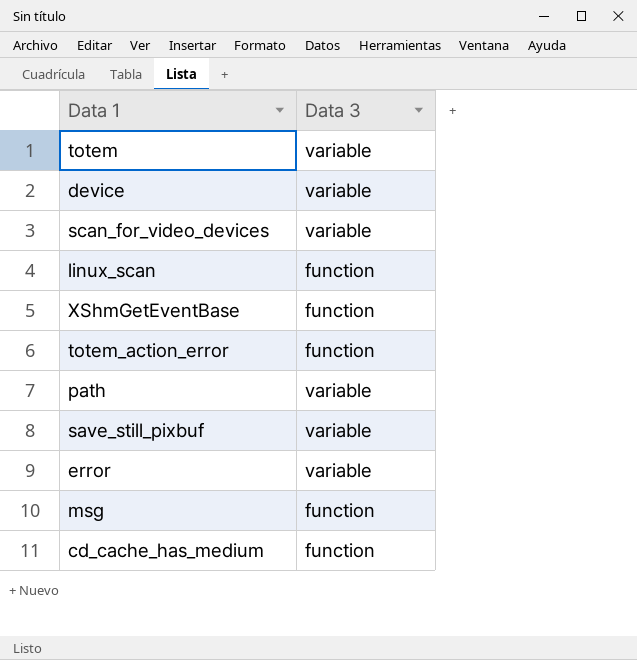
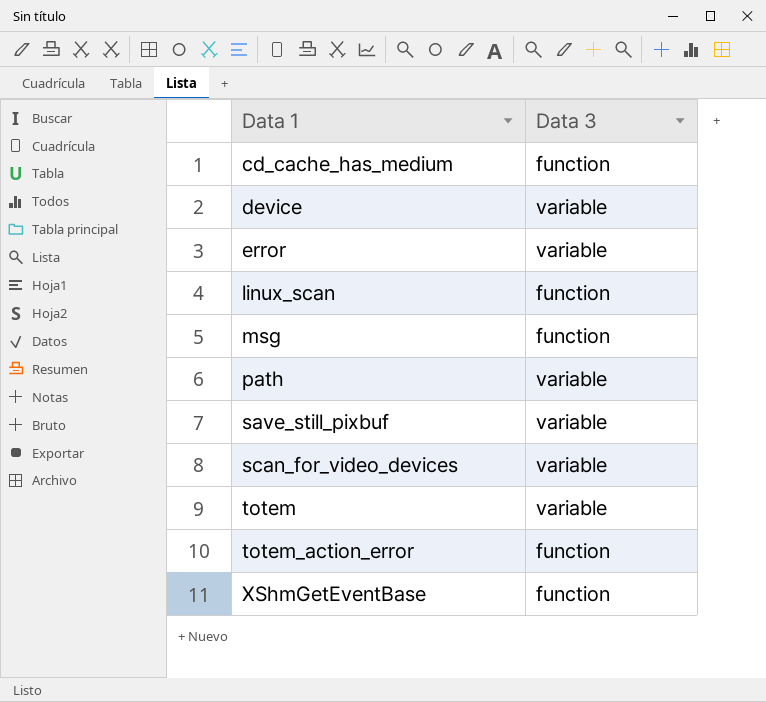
row order: none -> Data 1 ascending

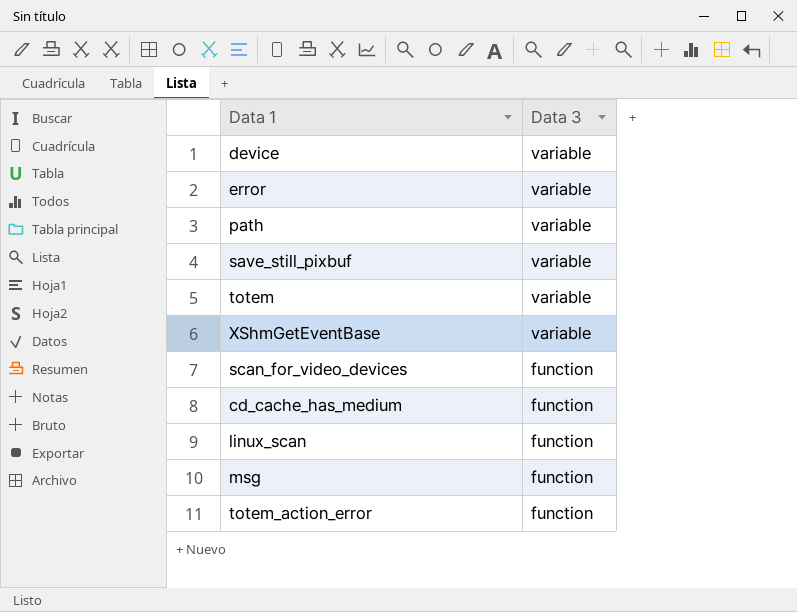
row order: Data 1 ascending -> Data 3 descending
XShmGetEventBase | Data 3: function -> variable
scan_for_video_devices | Data 3: variable -> function

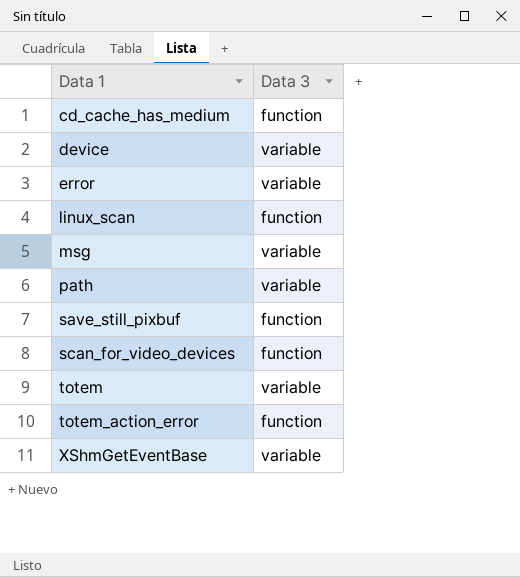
row order: Data 3 descending -> Data 1 ascending
msg | Data 3: function -> variable
save_still_pixbuf | Data 3: variable -> function

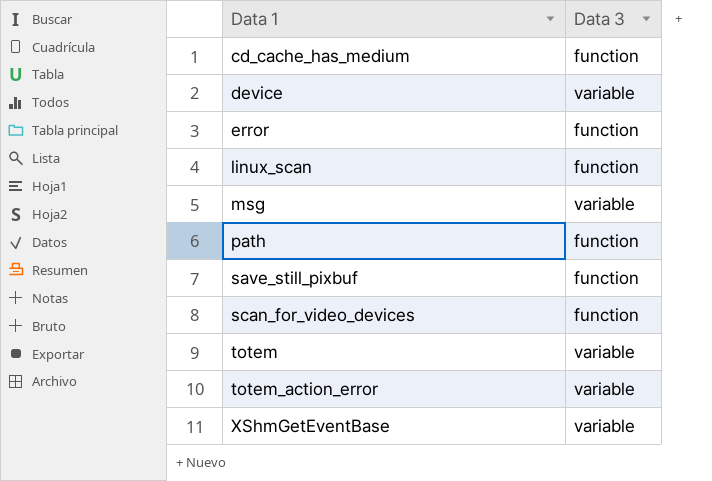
error | Data 3: variable -> function
path | Data 3: variable -> function
totem_action_error | Data 3: function -> variable

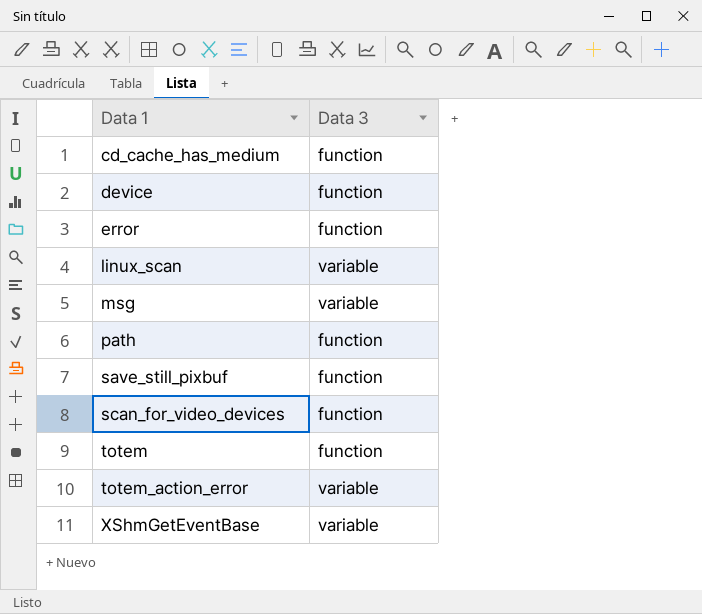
device | Data 3: variable -> function
linux_scan | Data 3: function -> variable
totem | Data 3: variable -> function

